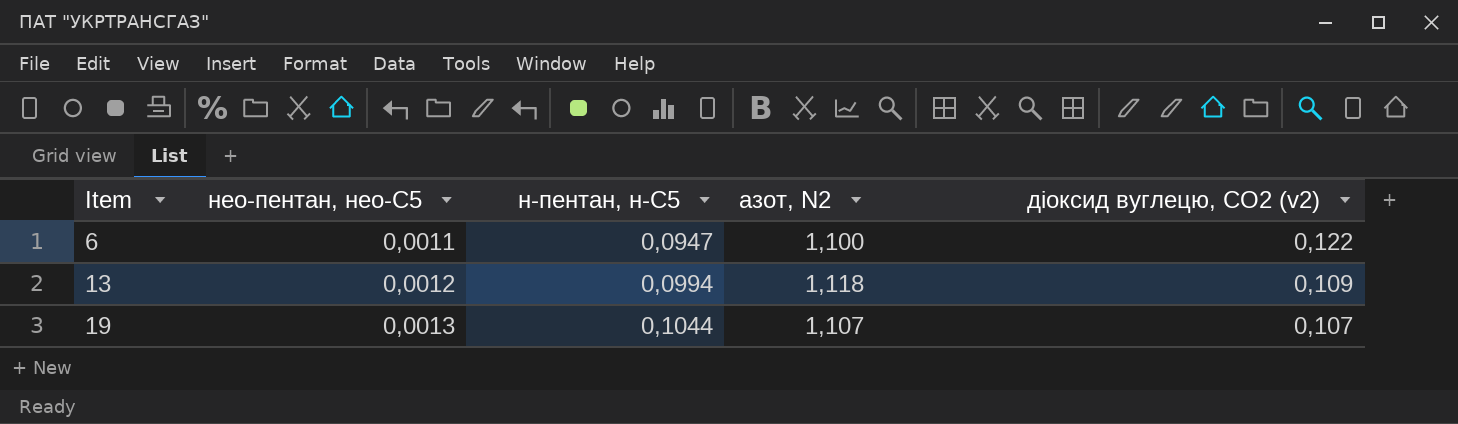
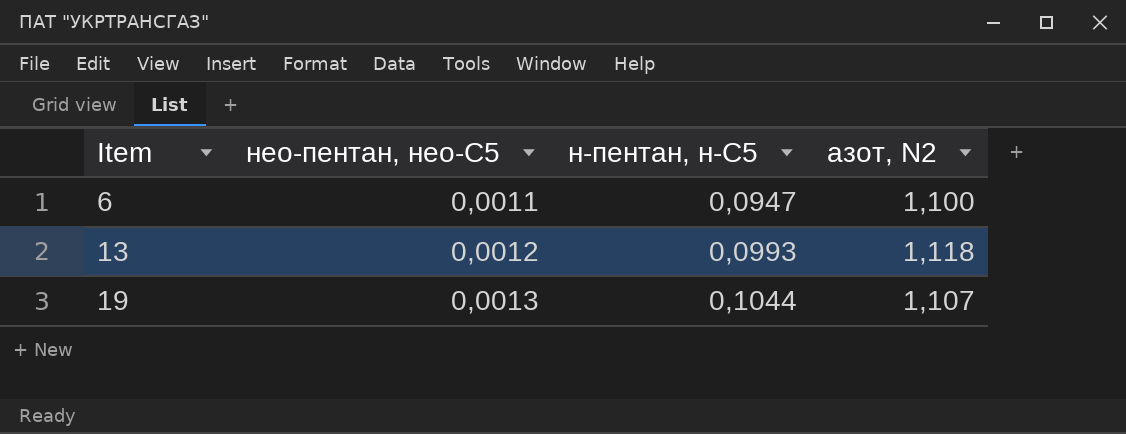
column діоксид вуглецю, CО2 (v2) | position: 5 -> none
13 | н-пентан, н-С5: 0,0994 -> 0,0993

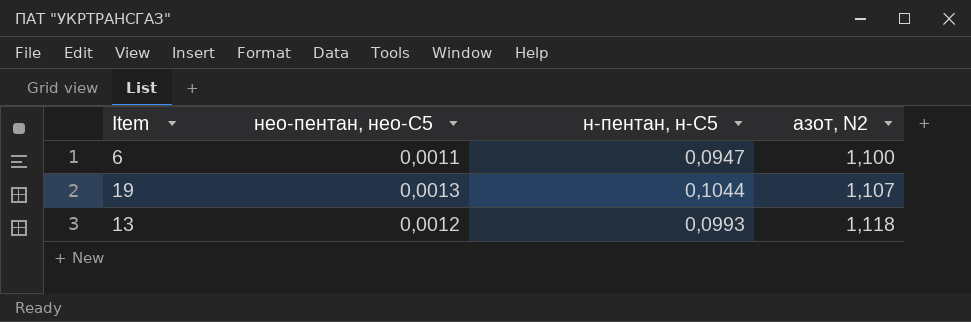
row order: Item ascending -> азот, N2 ascending

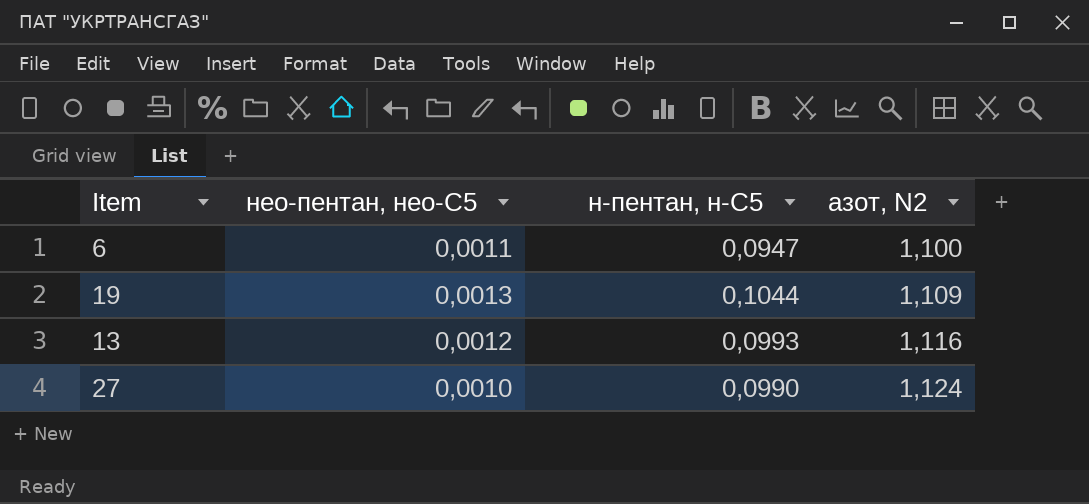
19 | азот, N2: 1,107 -> 1,109
13 | азот, N2: 1,118 -> 1,116
row 27: none -> 0,0010 | 0,0990 | 1,124

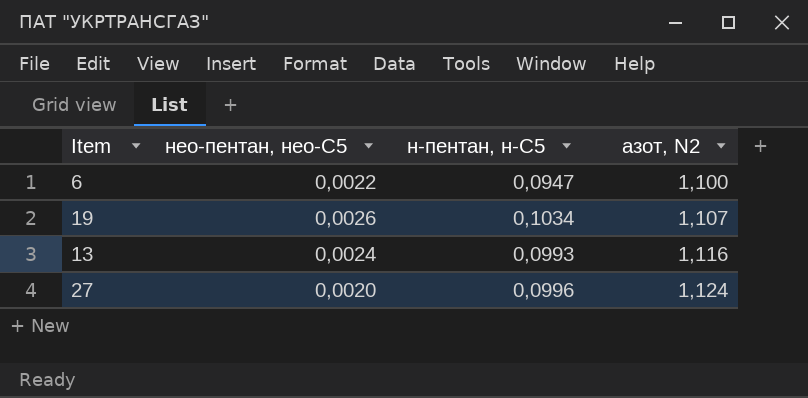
6 | нео-пентан, нео-С5: 0,0011 -> 0,0022
19 | нео-пентан, нео-С5: 0,0013 -> 0,0026
19 | н-пентан, н-С5: 0,1044 -> 0,1034
19 | азот, N2: 1,109 -> 1,107
13 | нео-пентан, нео-С5: 0,0012 -> 0,0024
27 | нео-пентан, нео-С5: 0,0010 -> 0,0020
27 | н-пентан, н-С5: 0,0990 -> 0,0996

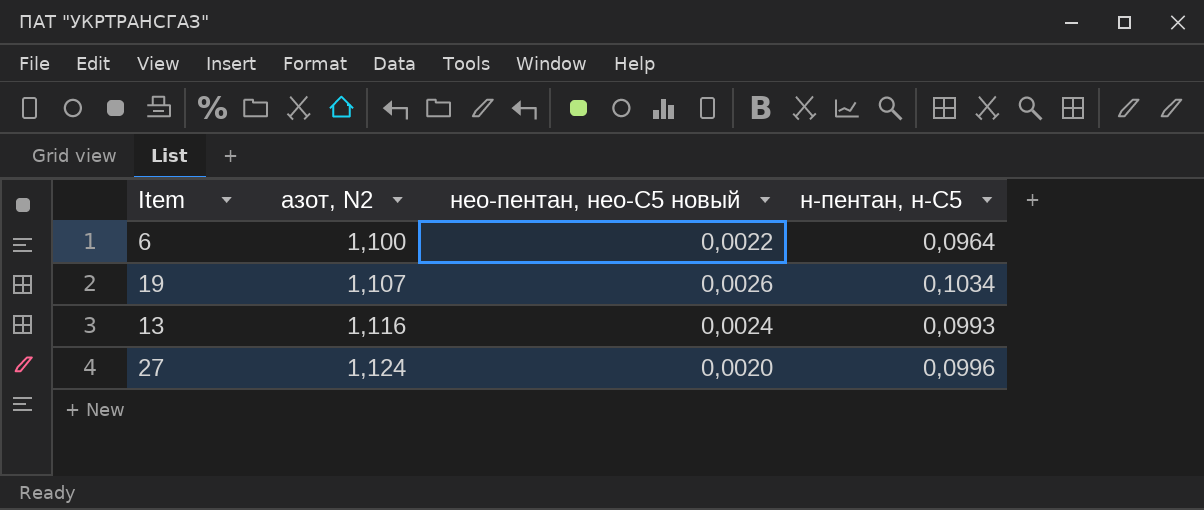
column азот, N2 | position: 4 -> 2
column name: нео-пентан, нео-С5 -> нео-пентан, нео-С5 новый
6 | н-пентан, н-С5: 0,0947 -> 0,0964

